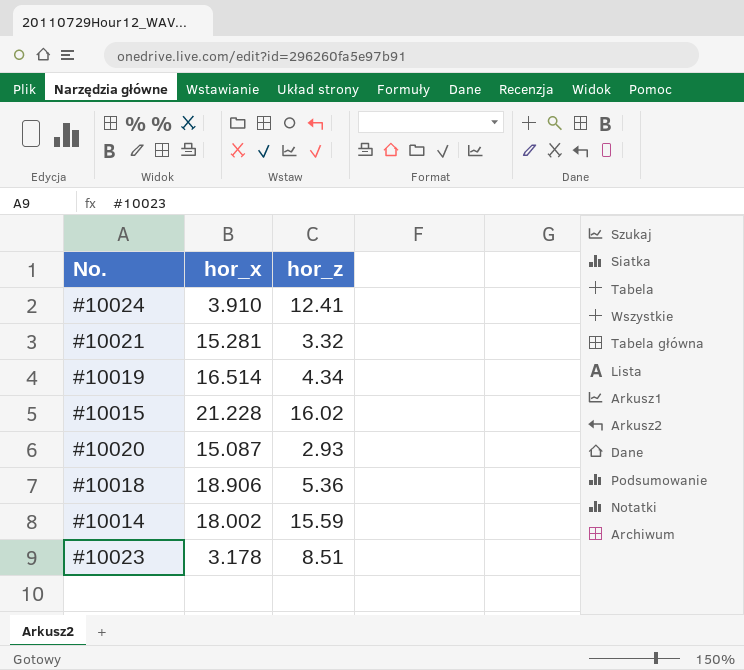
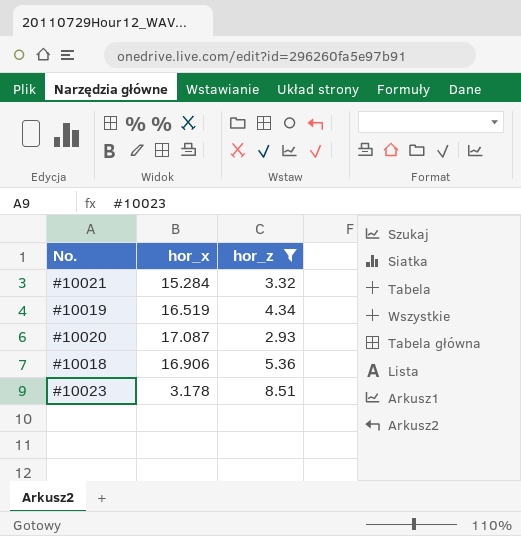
filter: none -> hor_z <= 8.51
#10021 | hor_x: 15.281 -> 15.284
#10019 | hor_x: 16.514 -> 16.519
#10020 | hor_x: 15.087 -> 17.087
#10018 | hor_x: 18.906 -> 16.906

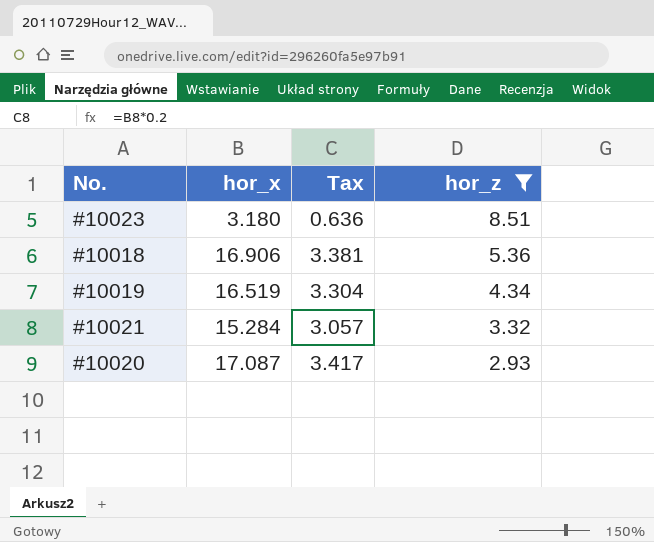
row order: none -> hor_z descending
column Tax | formula: none -> [hor_x] * 0.2
#10023 | hor_x: 3.178 -> 3.180

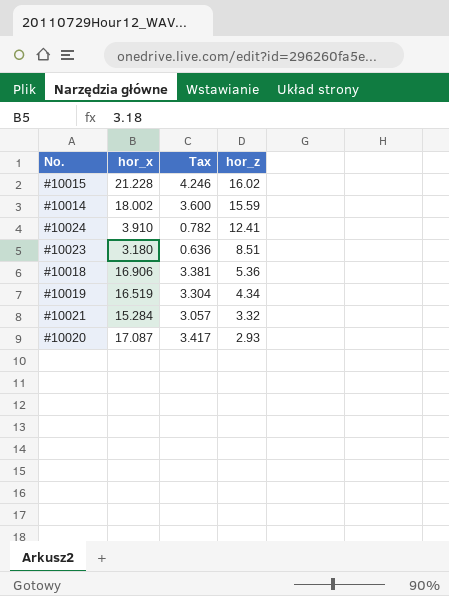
filter: hor_z <= 8.51 -> none

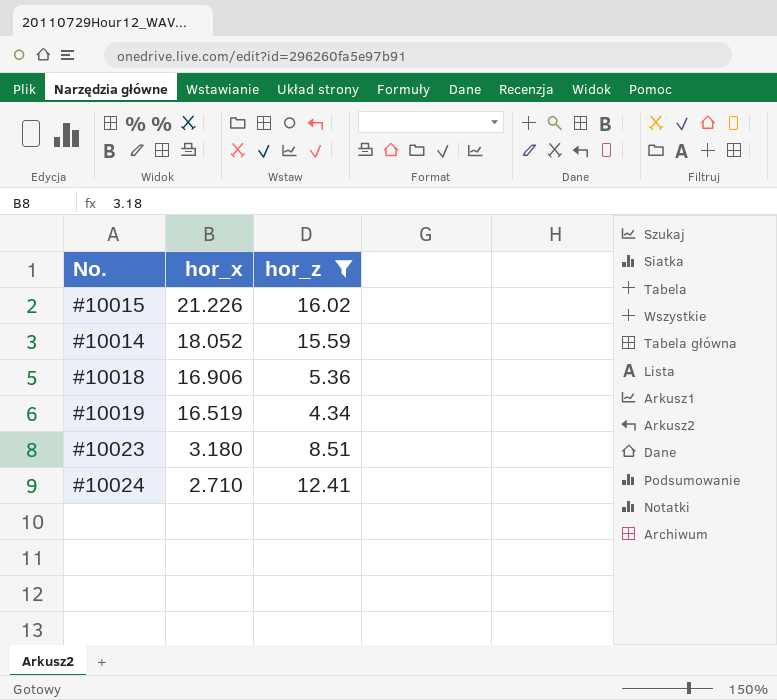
filter: none -> hor_z >= 4.34
row order: hor_z descending -> hor_x descending
column Tax | formula: [hor_x] * 0.2 -> none
#10015 | hor_x: 21.228 -> 21.226
#10014 | hor_x: 18.002 -> 18.052
#10024 | hor_x: 3.910 -> 2.710

